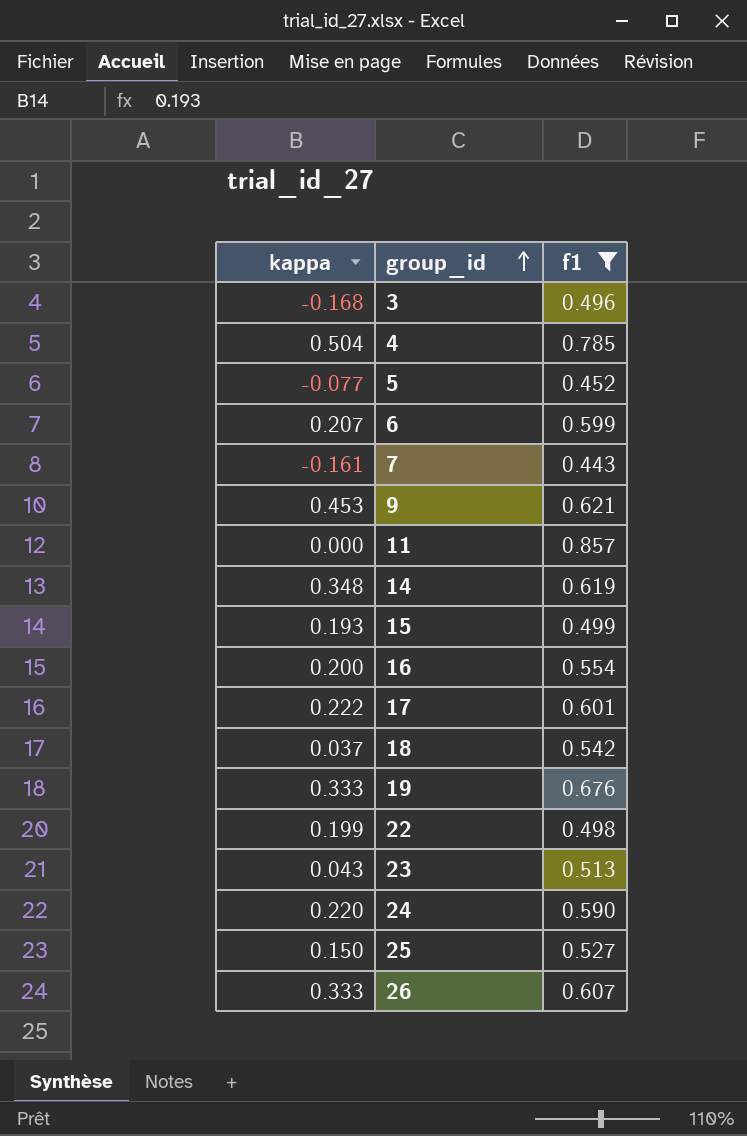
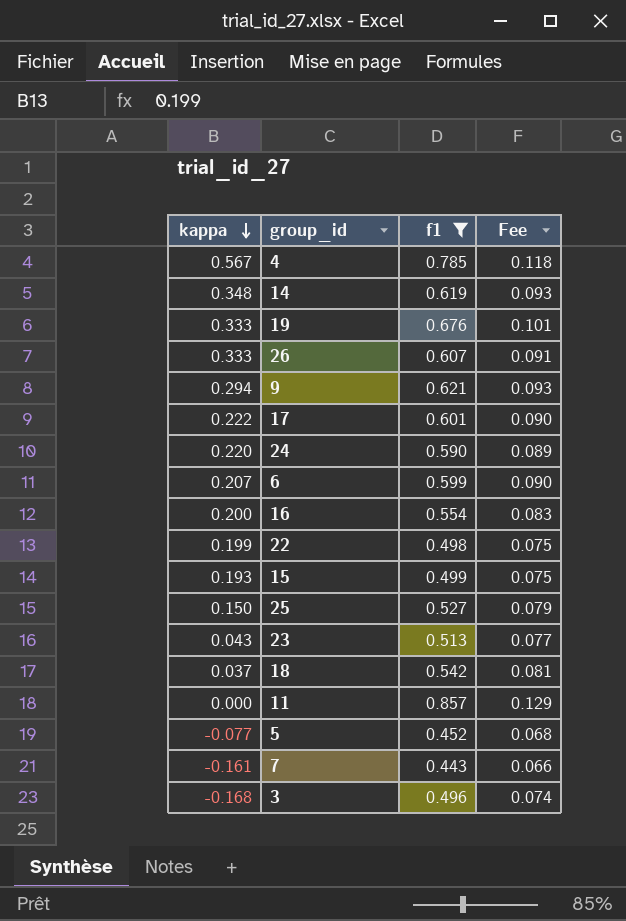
row order: group_id ascending -> kappa descending
column Fee | formula: none -> [f1] * 0.15
4 | kappa: 0.504 -> 0.567
9 | kappa: 0.453 -> 0.294

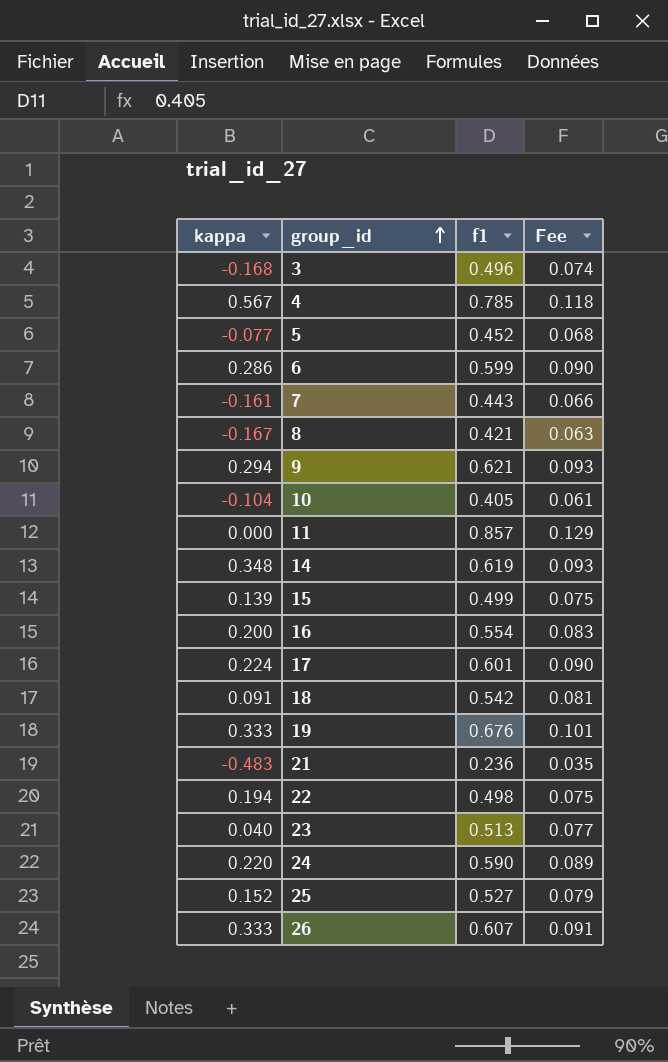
filter: f1 >= 0.443 -> none
row order: kappa descending -> group_id ascending
6 | kappa: 0.207 -> 0.286
15 | kappa: 0.193 -> 0.139
17 | kappa: 0.222 -> 0.224
18 | kappa: 0.037 -> 0.091
22 | kappa: 0.199 -> 0.194
23 | kappa: 0.043 -> 0.040
25 | kappa: 0.150 -> 0.152

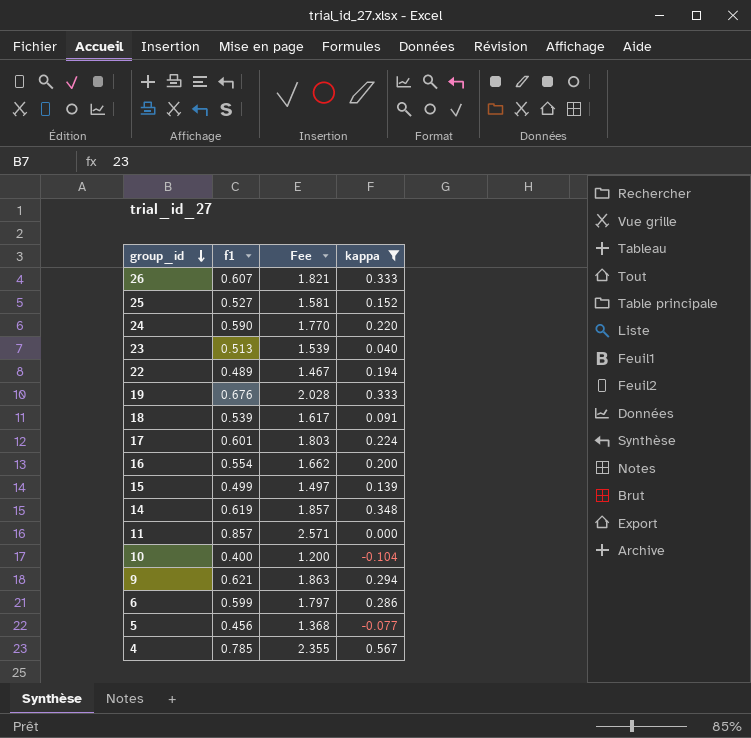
filter: none -> kappa >= -0.104
row order: group_id ascending -> group_id descending
column Fee | formula: [f1] * 0.15 -> [f1] * 3
column kappa | position: 1 -> 4
22 | f1: 0.498 -> 0.489
18 | f1: 0.542 -> 0.539
10 | f1: 0.405 -> 0.400
5 | f1: 0.452 -> 0.456

